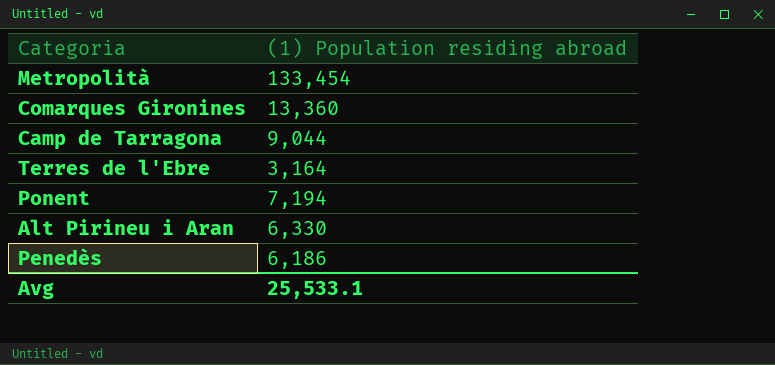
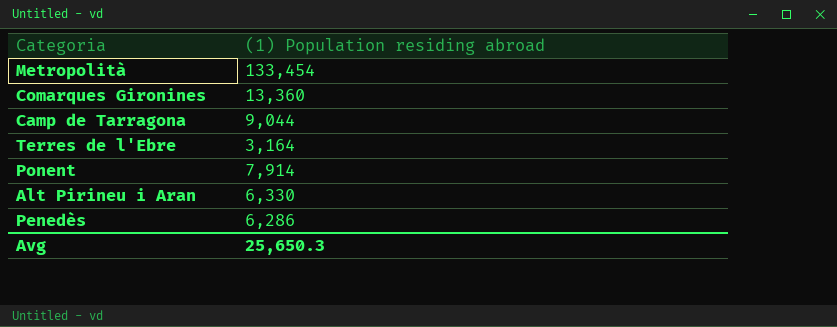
Ponent | (1) Population residing abroad: 7,194 -> 7,914
Penedès | (1) Population residing abroad: 6,186 -> 6,286
Avg | (1) Population residing abroad: 25,533.1 -> 25,650.3

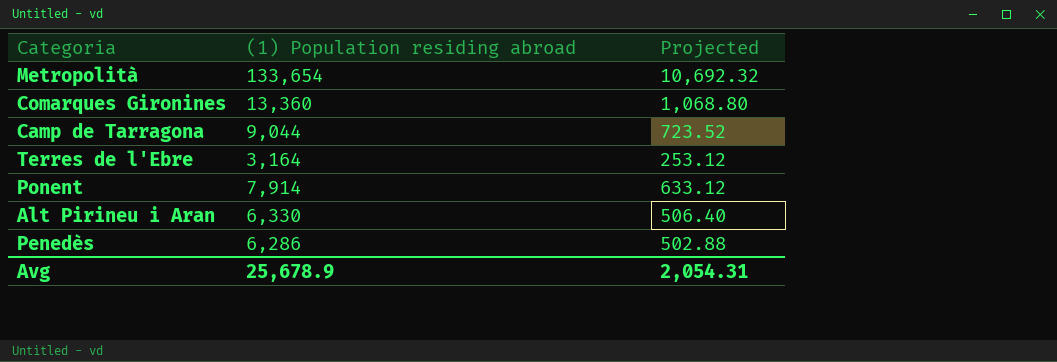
column Projected | formula: none -> [(1) Population residing abroad] * 0.08
Metropolità | (1) Population residing abroad: 133,454 -> 133,654
Avg | (1) Population residing abroad: 25,650.3 -> 25,678.9

